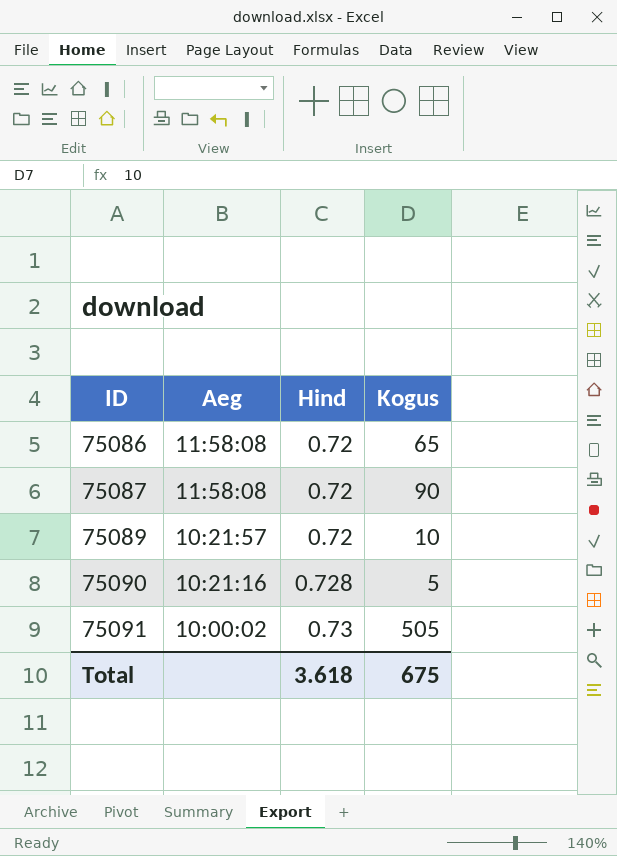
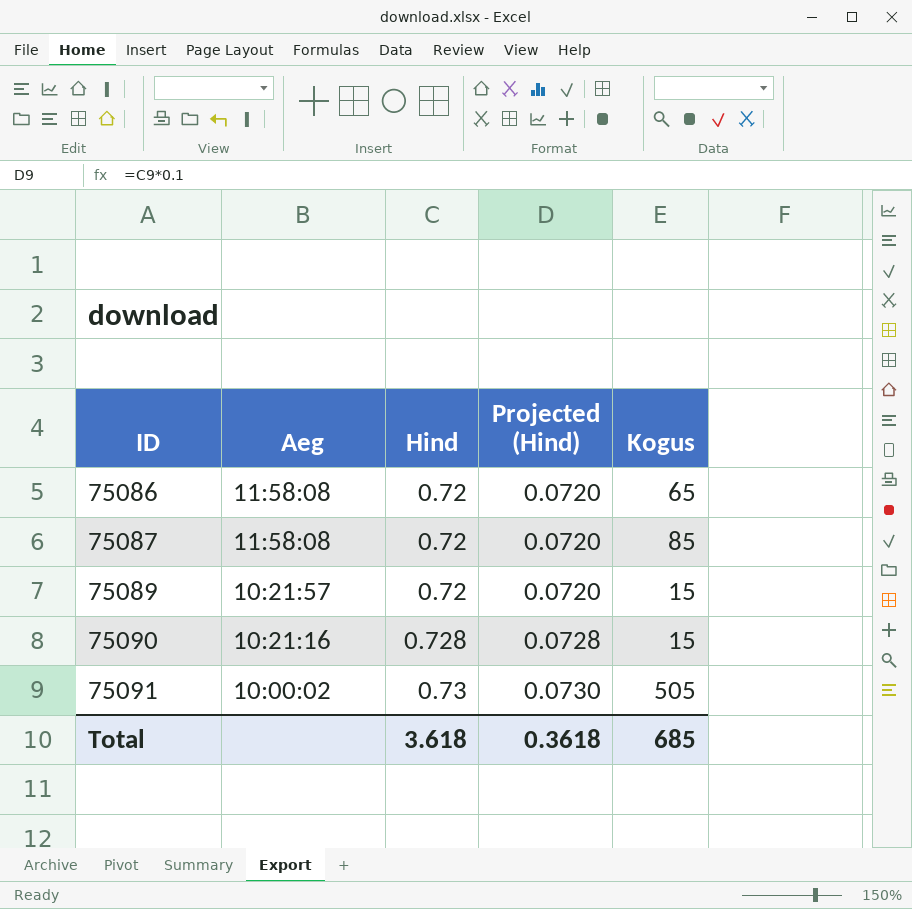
column Projected (Hind) | formula: none -> [Hind] * 0.1
75087 | Kogus: 90 -> 85
75089 | Kogus: 10 -> 15
75090 | Kogus: 5 -> 15
Total | Kogus: 675 -> 685

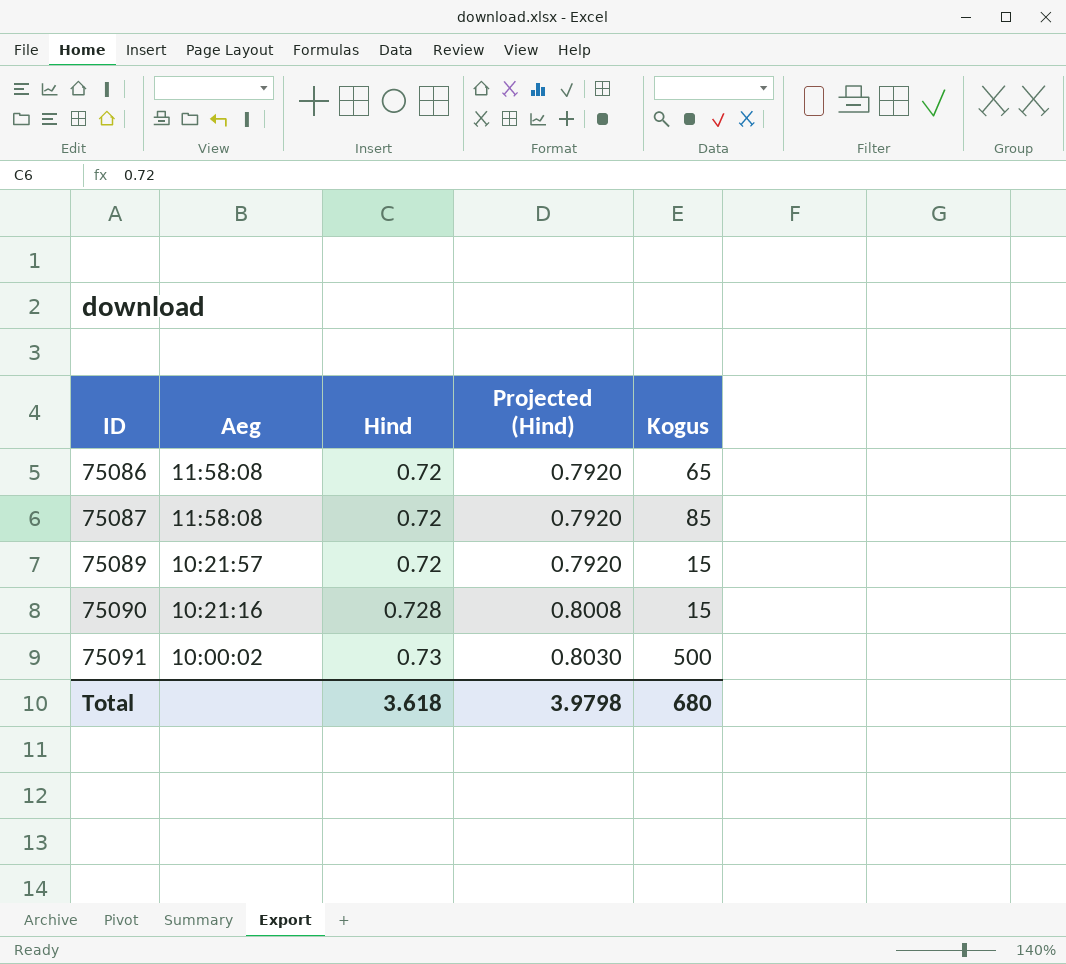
column Projected (Hind) | formula: [Hind] * 0.1 -> [Hind] * 1.1
75091 | Kogus: 505 -> 500
Total | Projected (Hind): 0.3618 -> 3.9798
Total | Kogus: 685 -> 680

